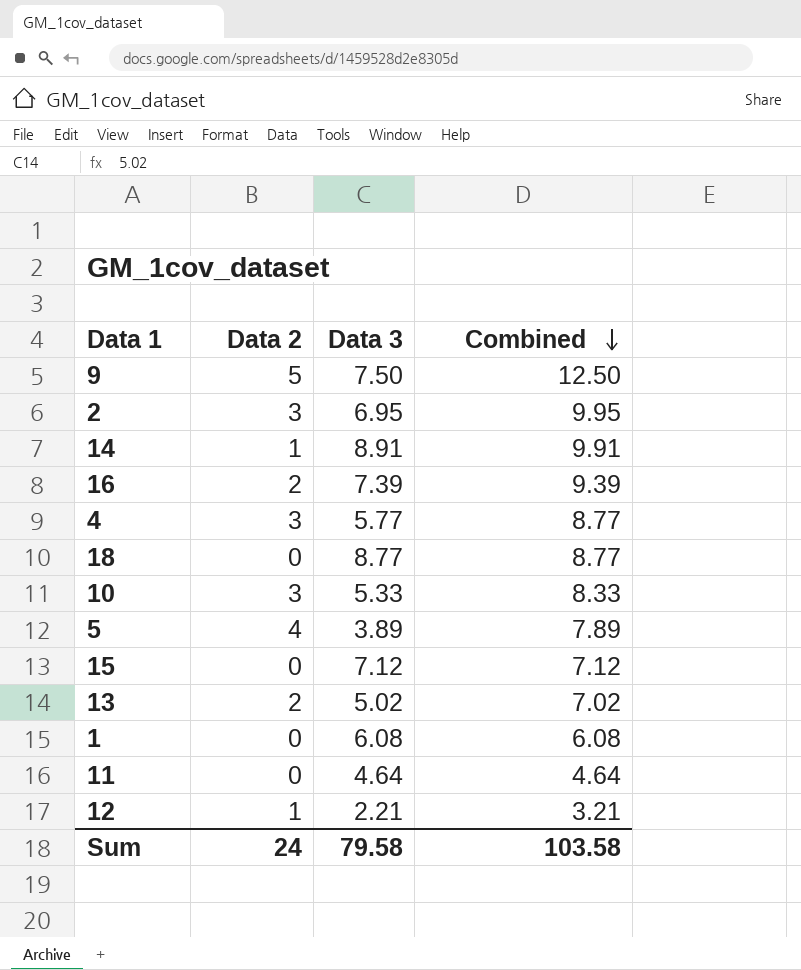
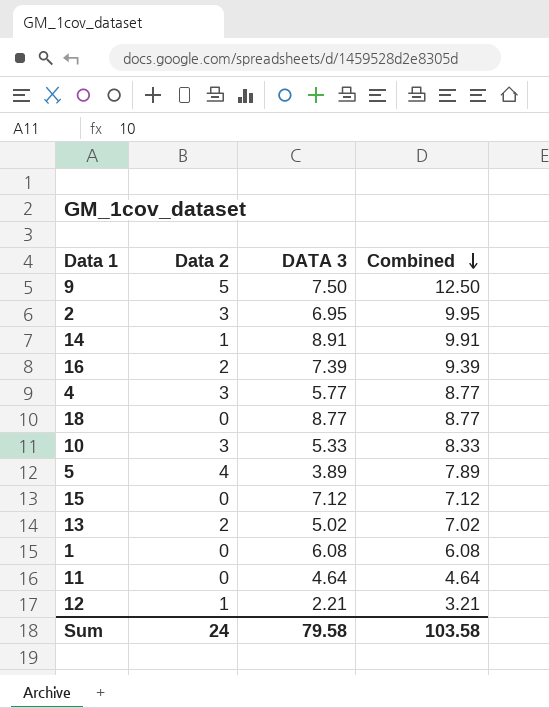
column name: Data 3 -> DATA 3

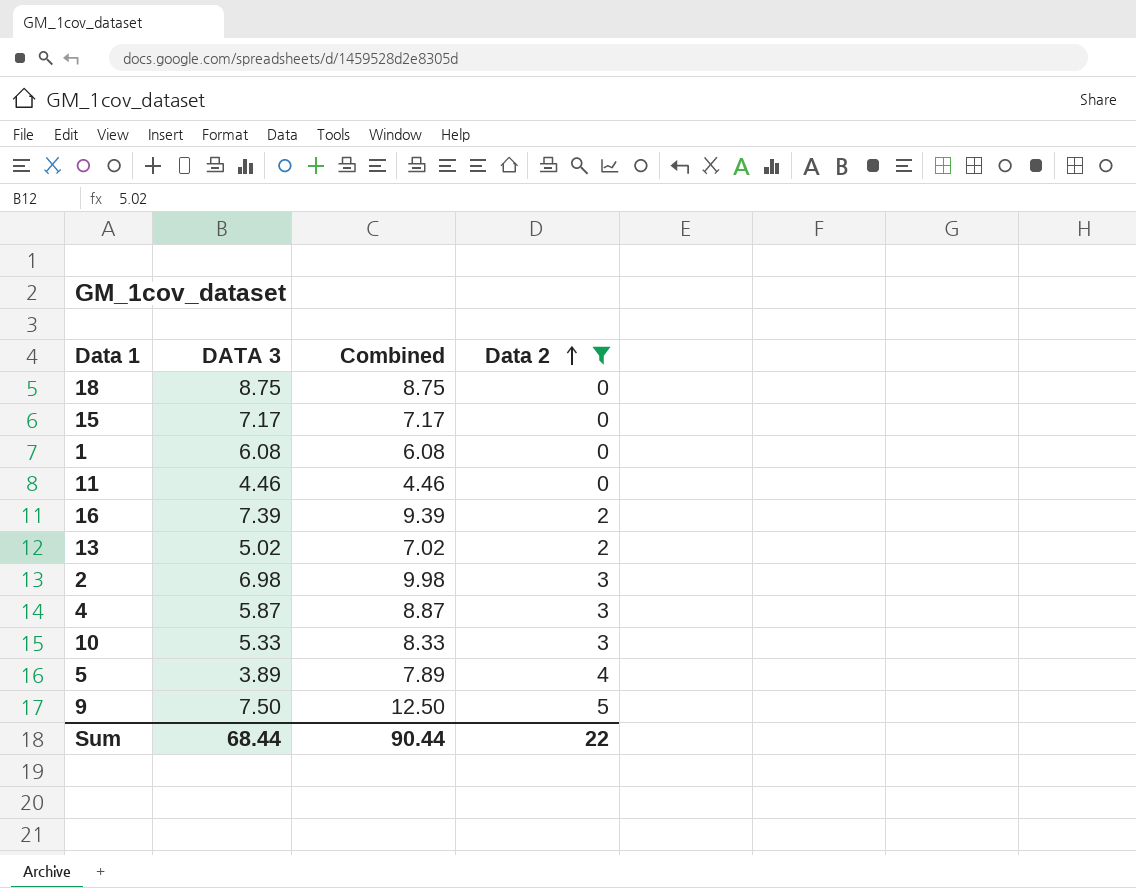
filter: none -> Data 2 != 1
row order: Combined descending -> Data 2 ascending
column Data 2 | position: 2 -> 4
18 | DATA 3: 8.77 -> 8.75
18 | Combined: 8.77 -> 8.75
15 | DATA 3: 7.12 -> 7.17
15 | Combined: 7.12 -> 7.17
11 | DATA 3: 4.64 -> 4.46
11 | Combined: 4.64 -> 4.46
2 | DATA 3: 6.95 -> 6.98
2 | Combined: 9.95 -> 9.98
4 | DATA 3: 5.77 -> 5.87
4 | Combined: 8.77 -> 8.87
Sum | DATA 3: 79.58 -> 68.44
Sum | Combined: 103.58 -> 90.44
Sum | Data 2: 24 -> 22

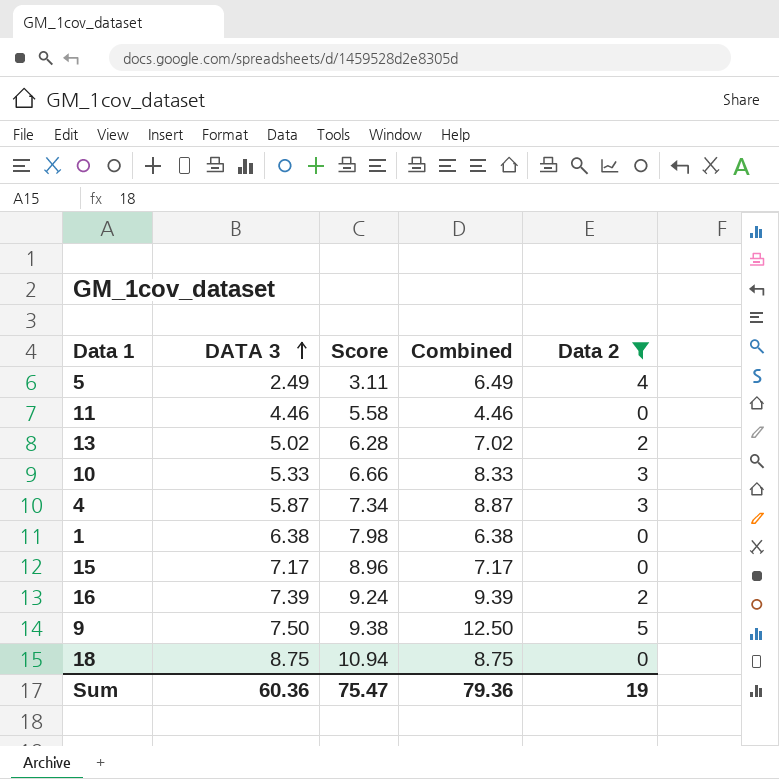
row order: Data 2 ascending -> DATA 3 ascending
column Score | formula: none -> [DATA 3] * 1.25
row 2: 6.98 | 9.98 | 3 -> none
5 | DATA 3: 3.89 -> 2.49
5 | Combined: 7.89 -> 6.49
1 | DATA 3: 6.08 -> 6.38
1 | Combined: 6.08 -> 6.38
Sum | DATA 3: 68.44 -> 60.36
Sum | Combined: 90.44 -> 79.36
Sum | Data 2: 22 -> 19

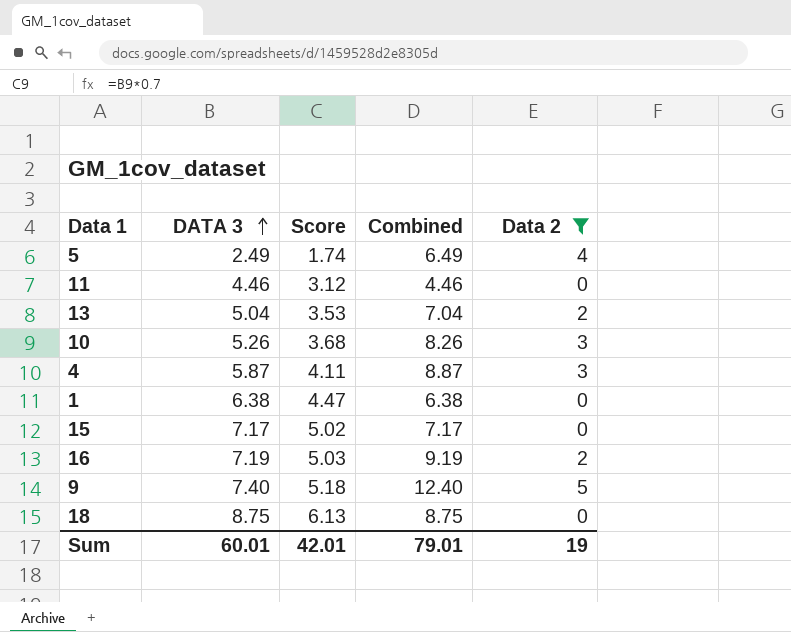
column Score | formula: [DATA 3] * 1.25 -> [DATA 3] * 0.7
13 | DATA 3: 5.02 -> 5.04
13 | Combined: 7.02 -> 7.04
10 | DATA 3: 5.33 -> 5.26
10 | Combined: 8.33 -> 8.26
16 | DATA 3: 7.39 -> 7.19
16 | Combined: 9.39 -> 9.19
9 | DATA 3: 7.50 -> 7.40
9 | Combined: 12.50 -> 12.40
Sum | DATA 3: 60.36 -> 60.01
Sum | Score: 75.47 -> 42.01
Sum | Combined: 79.36 -> 79.01

